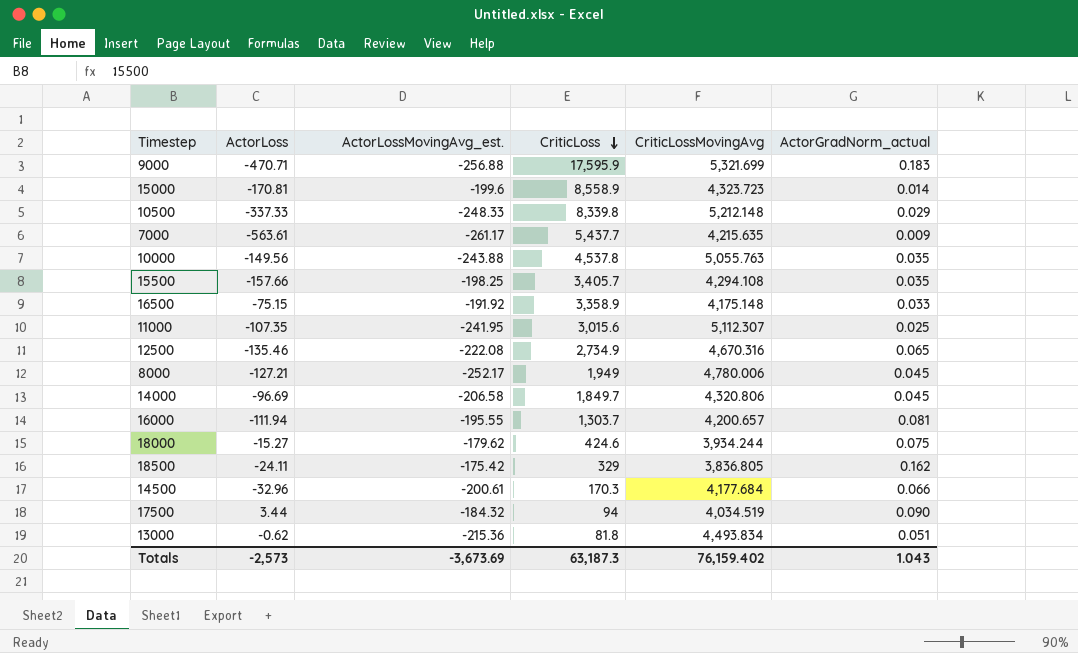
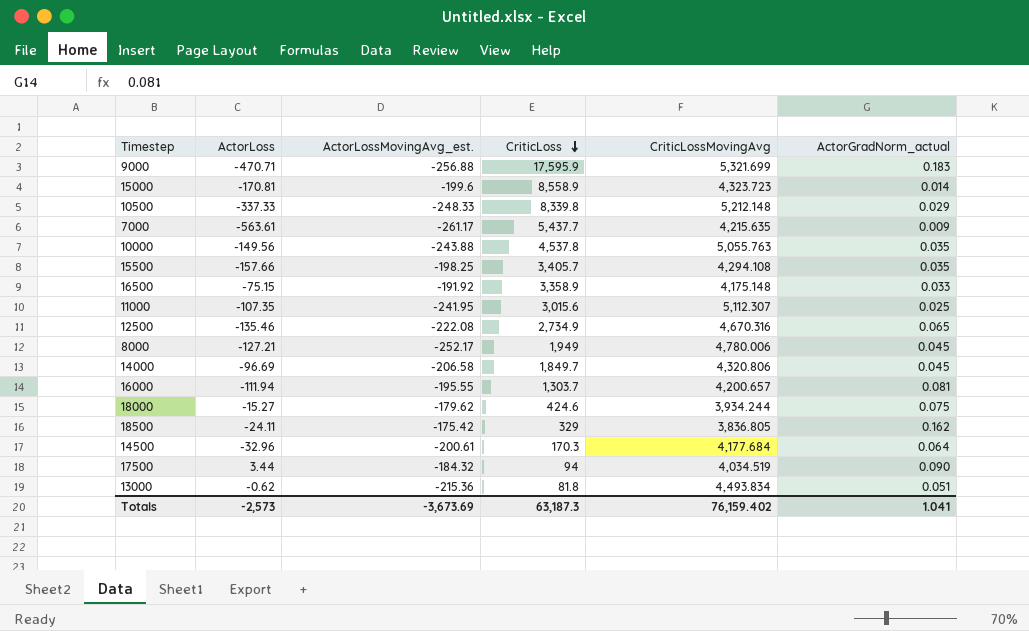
14500 | ActorGradNorm_actual: 0.066 -> 0.064
Totals | ActorGradNorm_actual: 1.043 -> 1.041

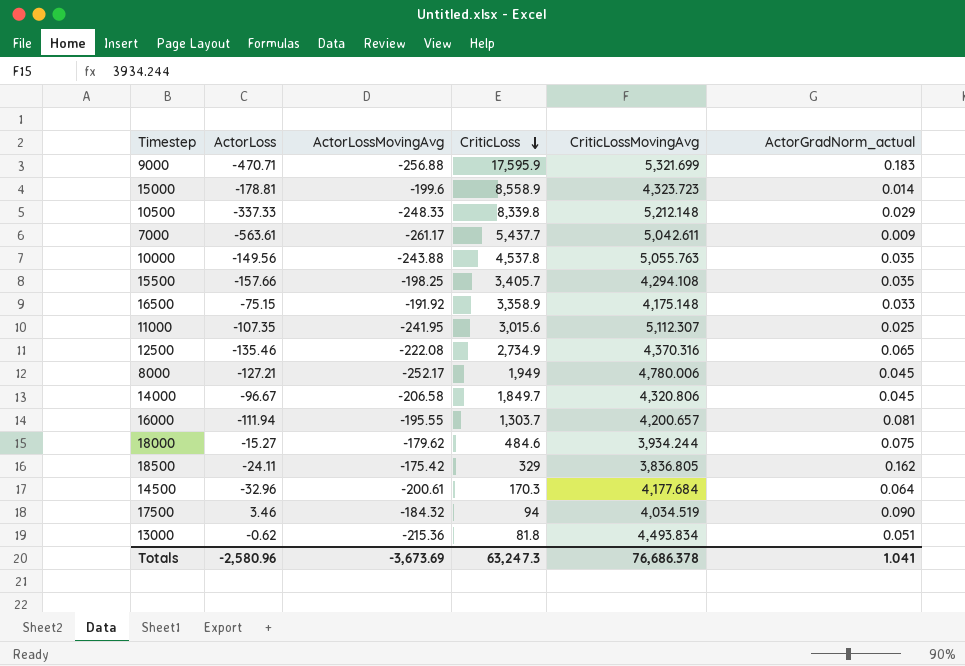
column name: ActorLossMovingAvg_est. -> ActorLossMovingAvg
15000 | ActorLoss: -170.81 -> -178.81
7000 | CriticLossMovingAvg: 4,215.635 -> 5,042.611
12500 | CriticLossMovingAvg: 4,670.316 -> 4,370.316
14000 | ActorLoss: -96.69 -> -96.67
18000 | CriticLoss: 424.6 -> 484.6
17500 | ActorLoss: 3.44 -> 3.46
Totals | ActorLoss: -2,573 -> -2,580.96
Totals | CriticLoss: 63,187.3 -> 63,247.3
Totals | CriticLossMovingAvg: 76,159.402 -> 76,686.378

